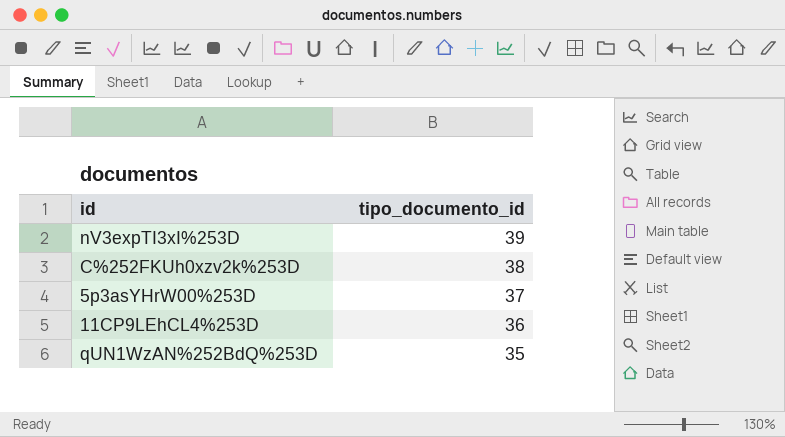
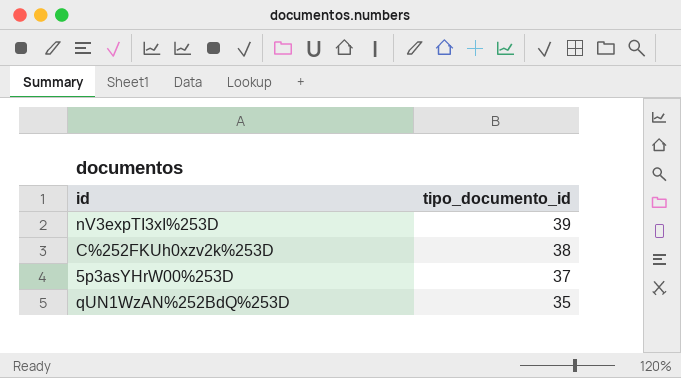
row 11CP9LEhCL4%253D: 36 -> none

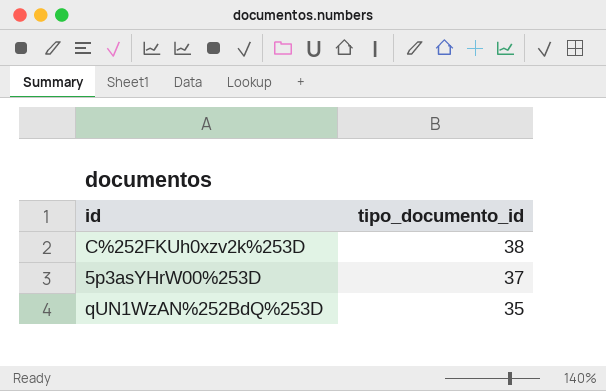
row nV3expTI3xI%253D: 39 -> none

